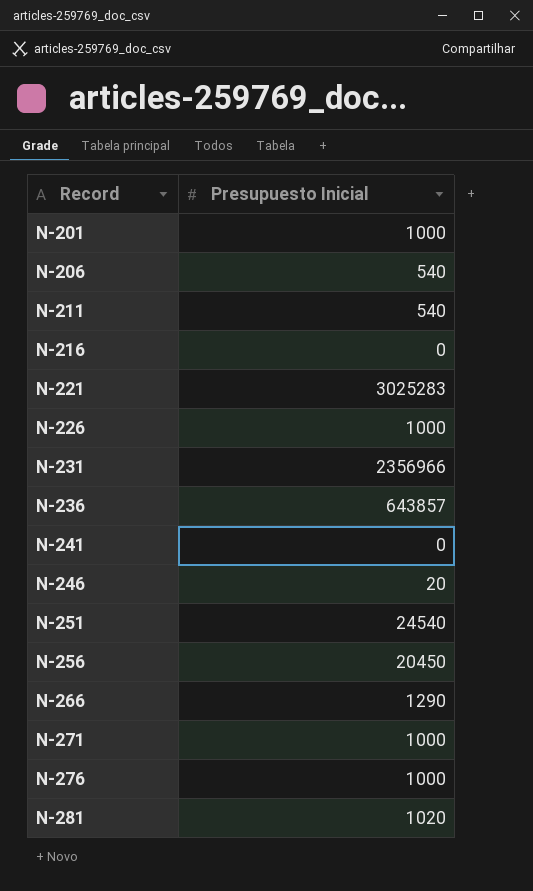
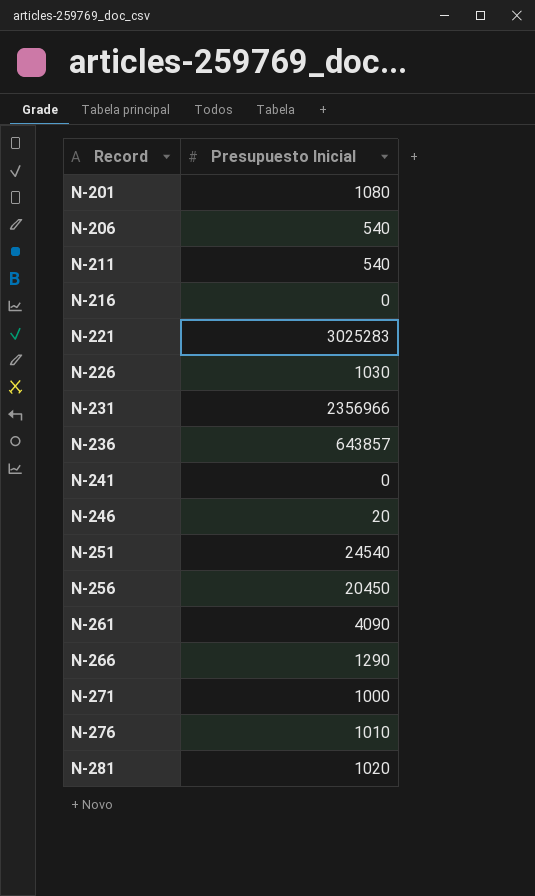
N-201 | Presupuesto Inicial: 1000 -> 1080
N-226 | Presupuesto Inicial: 1000 -> 1030
row N-261: none -> 4090
N-276 | Presupuesto Inicial: 1000 -> 1010

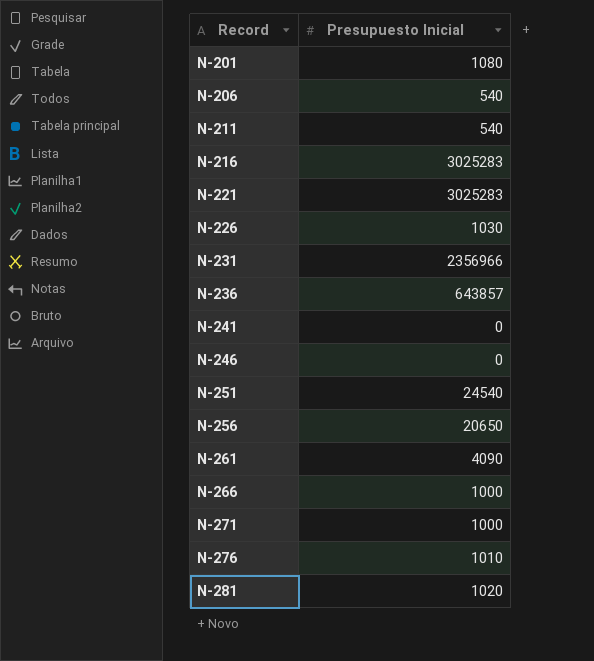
N-216 | Presupuesto Inicial: 0 -> 3025283
N-246 | Presupuesto Inicial: 20 -> 0
N-256 | Presupuesto Inicial: 20450 -> 20650
N-266 | Presupuesto Inicial: 1290 -> 1000

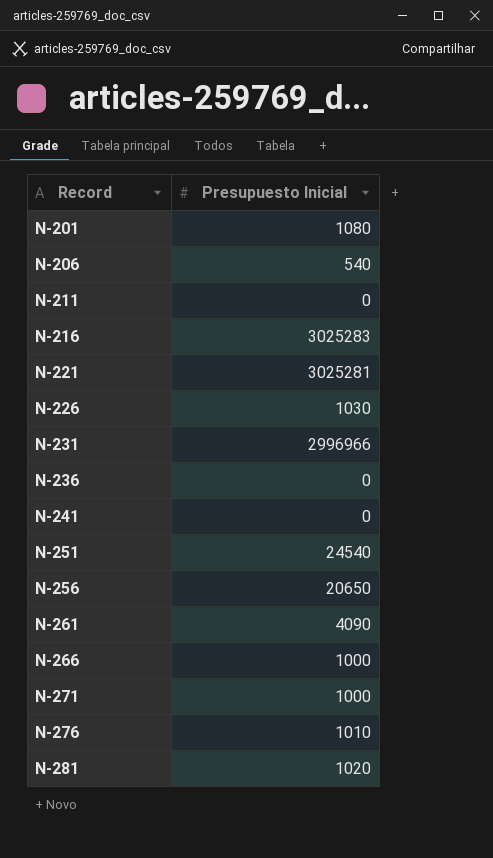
row N-246: 0 -> none
N-211 | Presupuesto Inicial: 540 -> 0
N-221 | Presupuesto Inicial: 3025283 -> 3025281
N-231 | Presupuesto Inicial: 2356966 -> 2996966
N-236 | Presupuesto Inicial: 643857 -> 0

